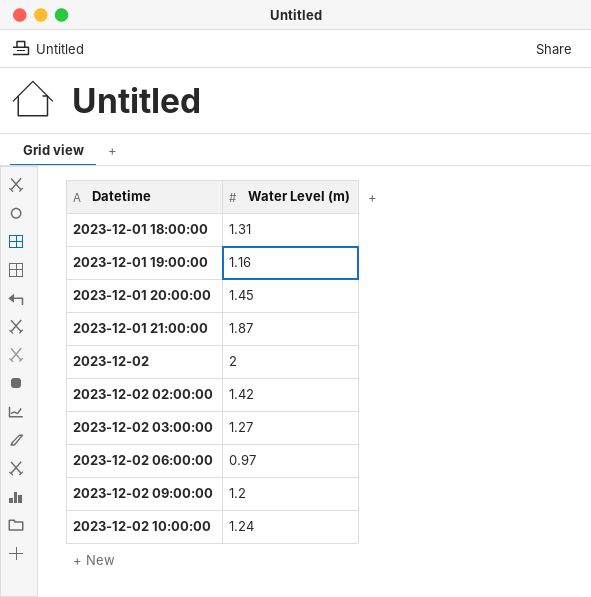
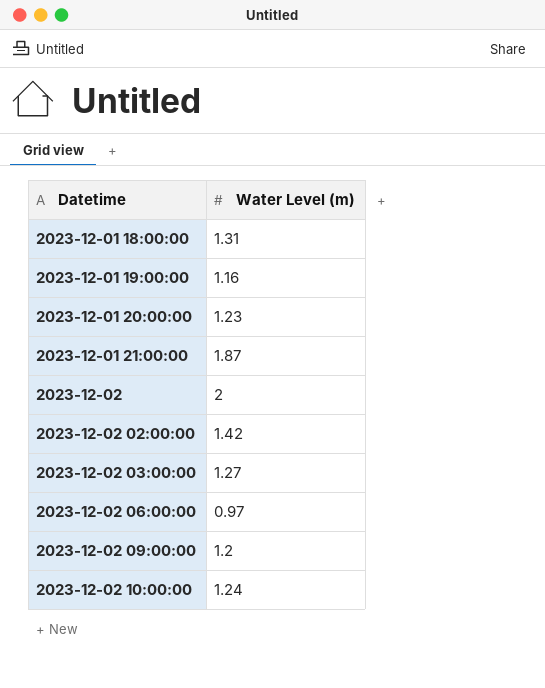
2023-12-01 20:00:00 | Water Level (m): 1.45 -> 1.23

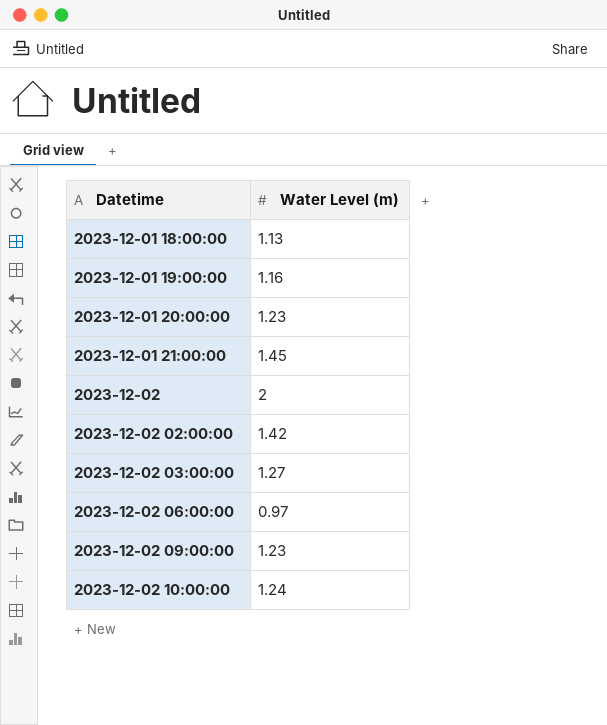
2023-12-01 18:00:00 | Water Level (m): 1.31 -> 1.13
2023-12-01 21:00:00 | Water Level (m): 1.87 -> 1.45
2023-12-02 09:00:00 | Water Level (m): 1.2 -> 1.23

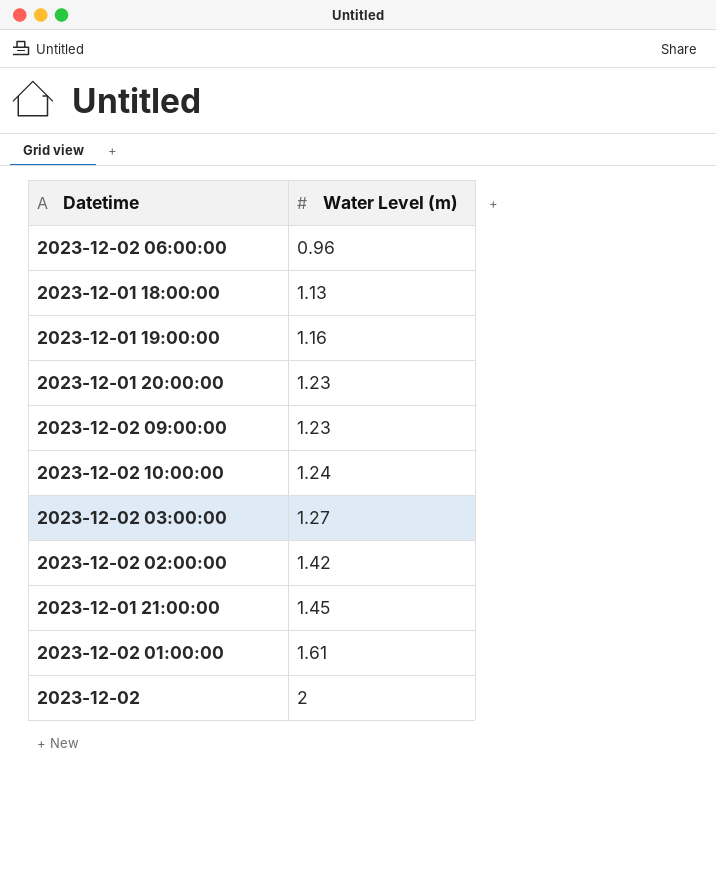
row order: Datetime ascending -> Water Level (m) ascending
2023-12-02 06:00:00 | Water Level (m): 0.97 -> 0.96
row 2023-12-02 01:00:00: none -> 1.61

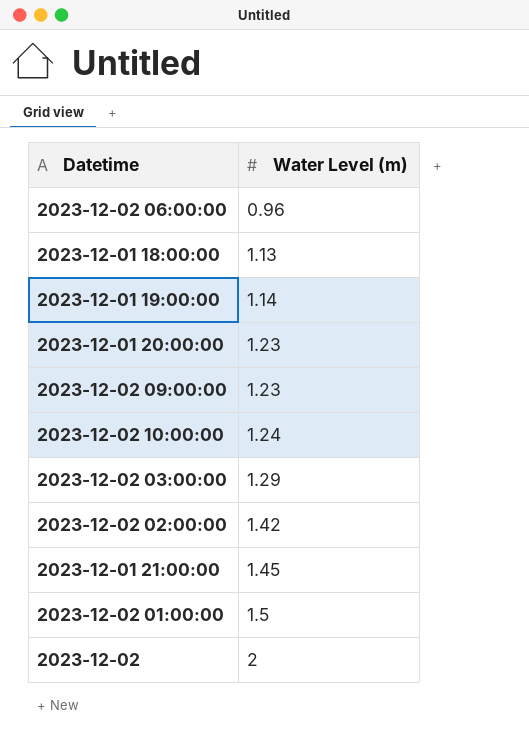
2023-12-01 19:00:00 | Water Level (m): 1.16 -> 1.14
2023-12-02 03:00:00 | Water Level (m): 1.27 -> 1.29
2023-12-02 01:00:00 | Water Level (m): 1.61 -> 1.5

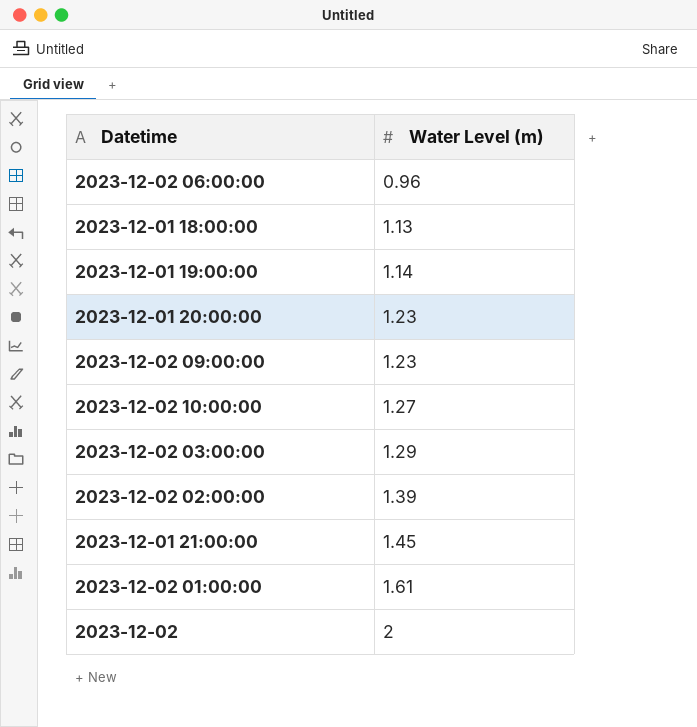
2023-12-02 10:00:00 | Water Level (m): 1.24 -> 1.27
2023-12-02 02:00:00 | Water Level (m): 1.42 -> 1.39
2023-12-02 01:00:00 | Water Level (m): 1.5 -> 1.61

